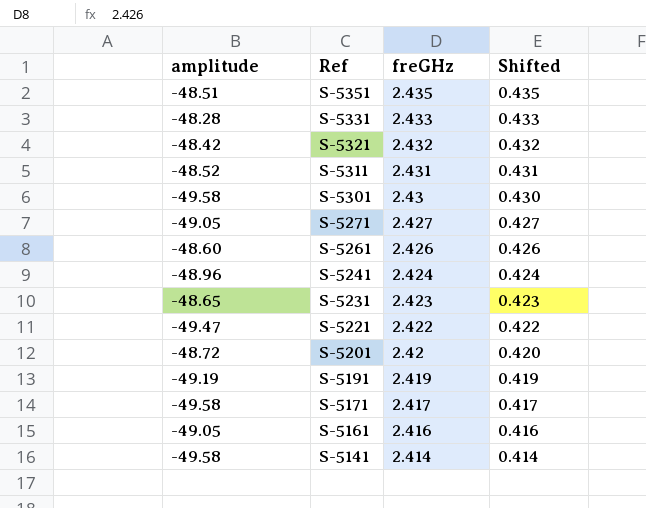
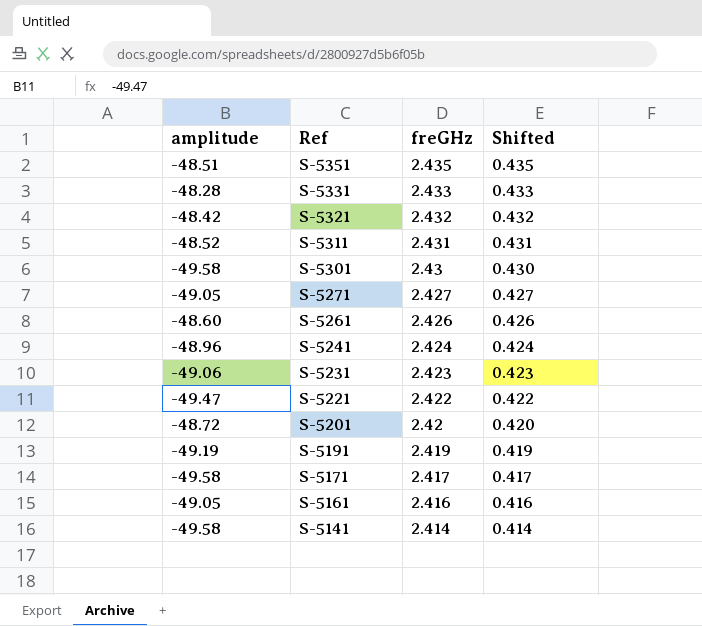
S-5231 | amplitude: -48.65 -> -49.06

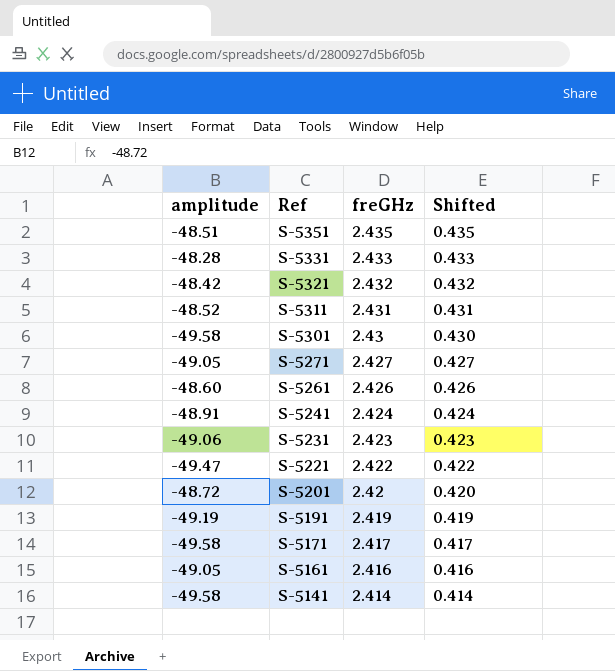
S-5241 | amplitude: -48.96 -> -48.91

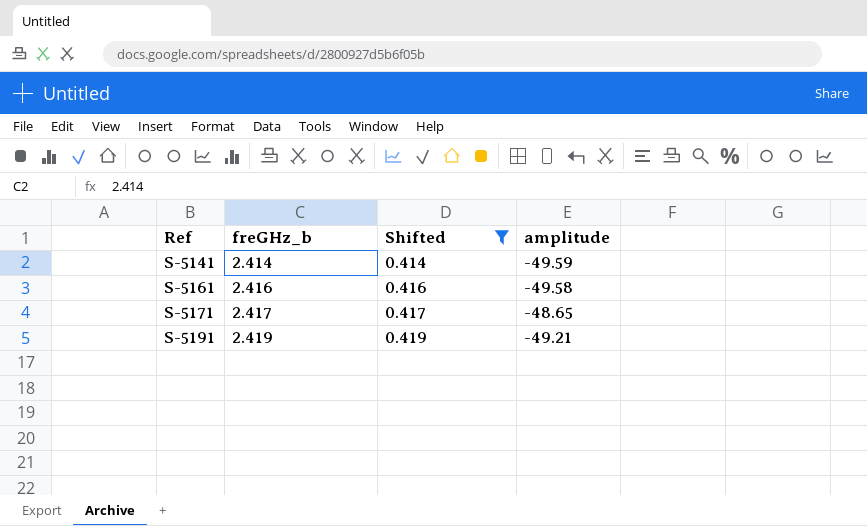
filter: none -> Shifted <= 0.419
row order: Ref descending -> Ref ascending
column name: freGHz -> freGHz_b
column amplitude | position: 1 -> 4
S-5141 | amplitude: -49.58 -> -49.59
S-5161 | amplitude: -49.05 -> -49.58
S-5171 | amplitude: -49.58 -> -48.65
S-5191 | amplitude: -49.19 -> -49.21

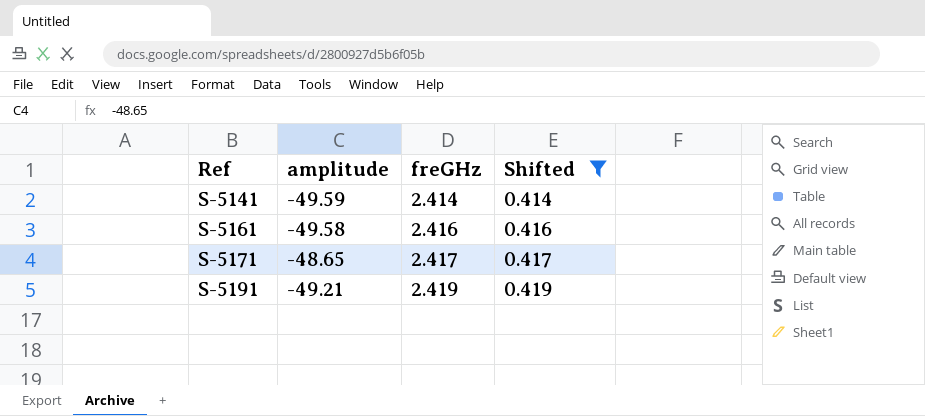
column amplitude | position: 4 -> 2
column name: freGHz_b -> freGHz

